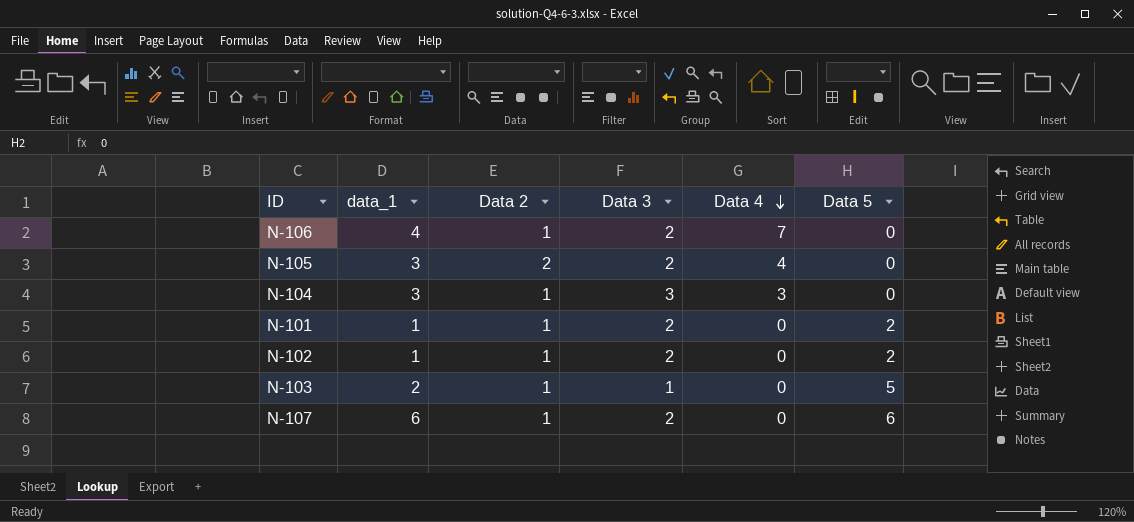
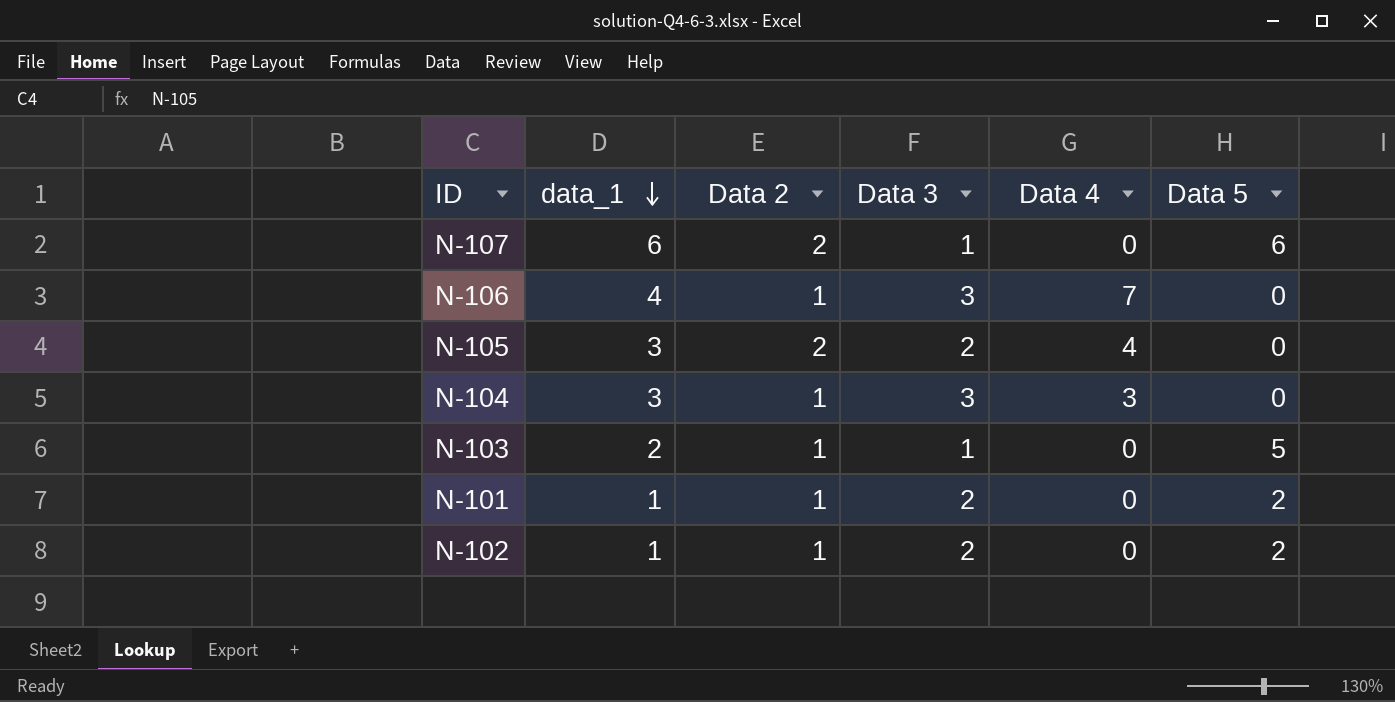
row order: Data 4 descending -> data_1 descending
N-107 | Data 2: 1 -> 2
N-107 | Data 3: 2 -> 1
N-106 | Data 3: 2 -> 3

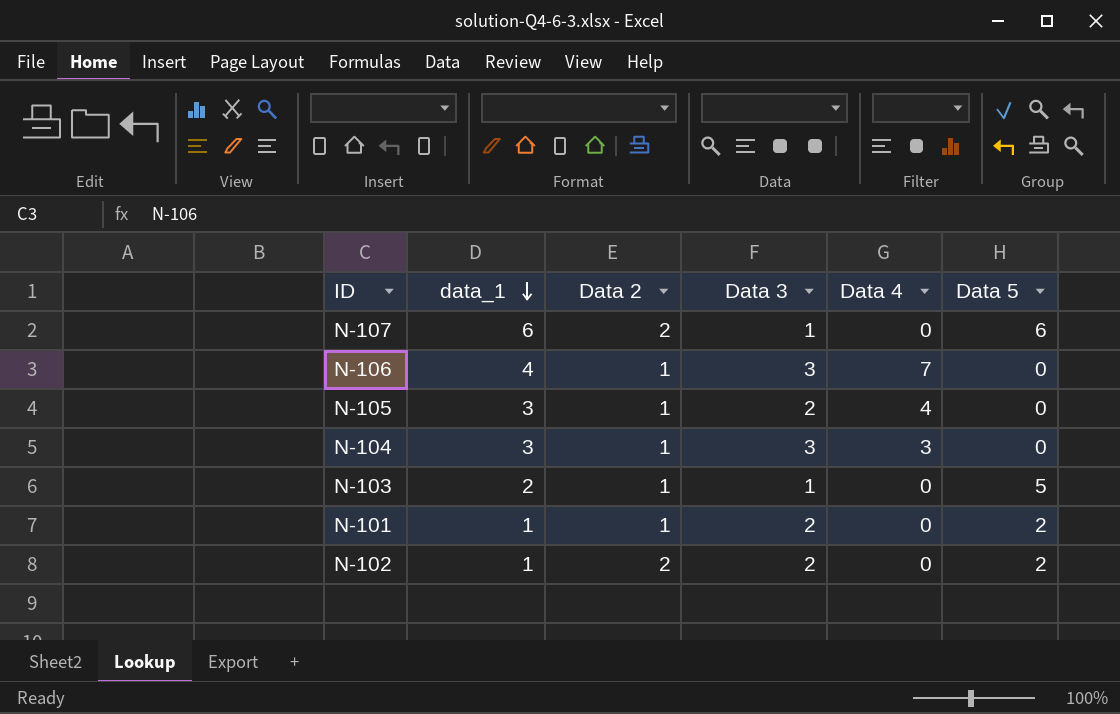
N-105 | Data 2: 2 -> 1
N-102 | Data 2: 1 -> 2

